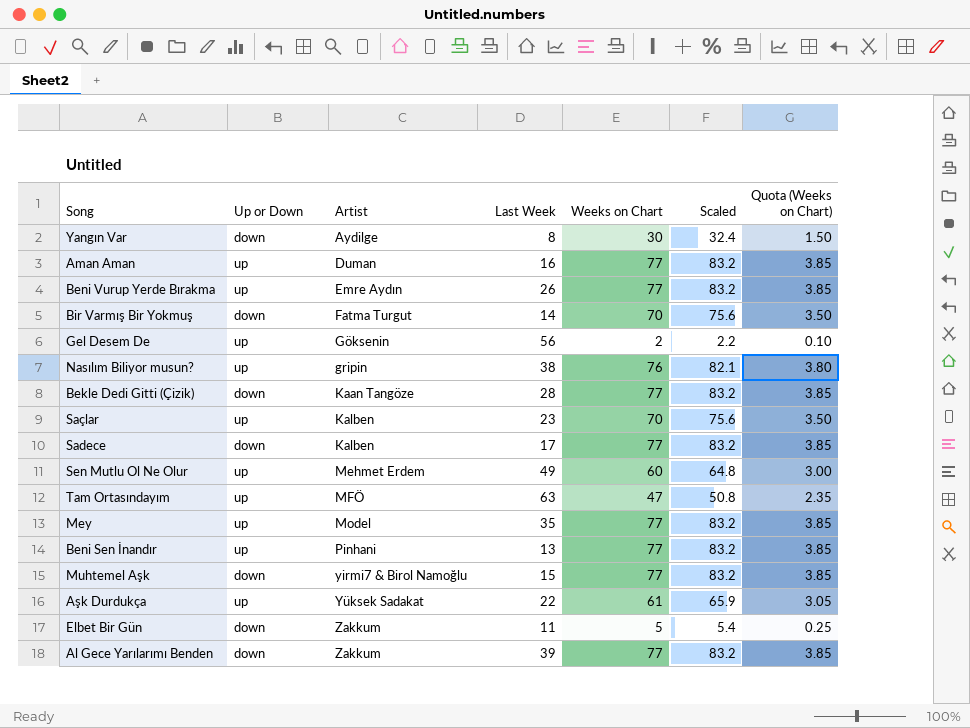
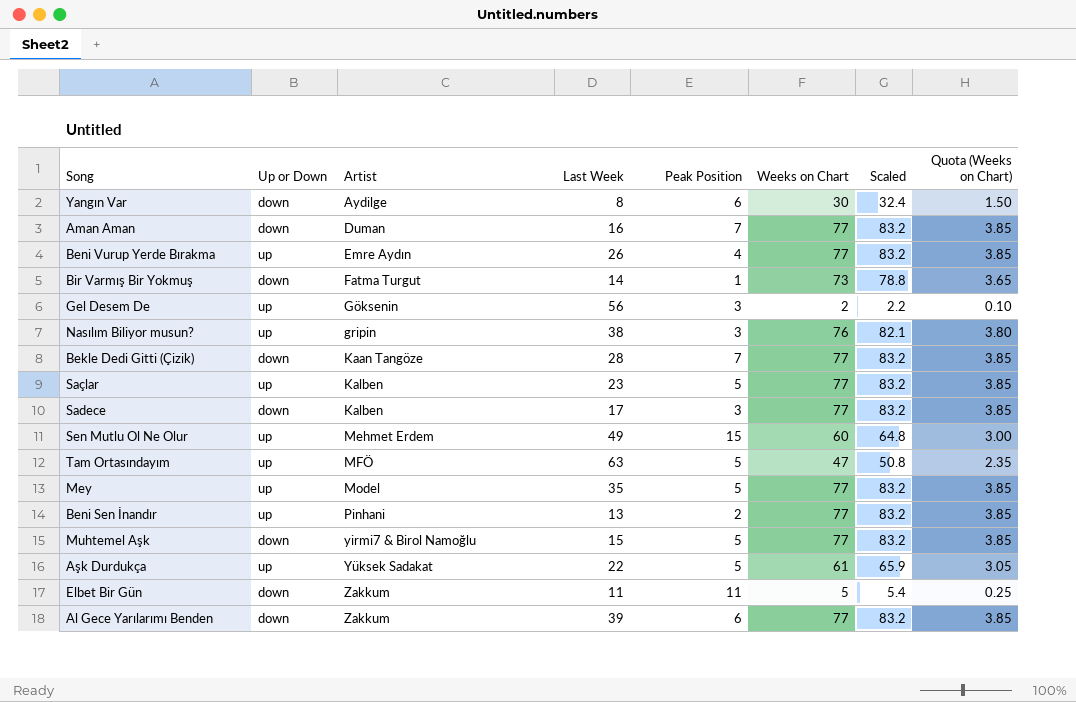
column Peak Position | position: none -> 5
Aman Aman | Up or Down: up -> down
Bir Varmış Bir Yokmuş | Weeks on Chart: 70 -> 73
Bir Varmış Bir Yokmuş | Scaled: 75.6 -> 78.8
Bir Varmış Bir Yokmuş | Quota (Weeks on Chart): 3.50 -> 3.65
Saçlar | Weeks on Chart: 70 -> 77
Saçlar | Scaled: 75.6 -> 83.2
Saçlar | Quota (Weeks on Chart): 3.50 -> 3.85

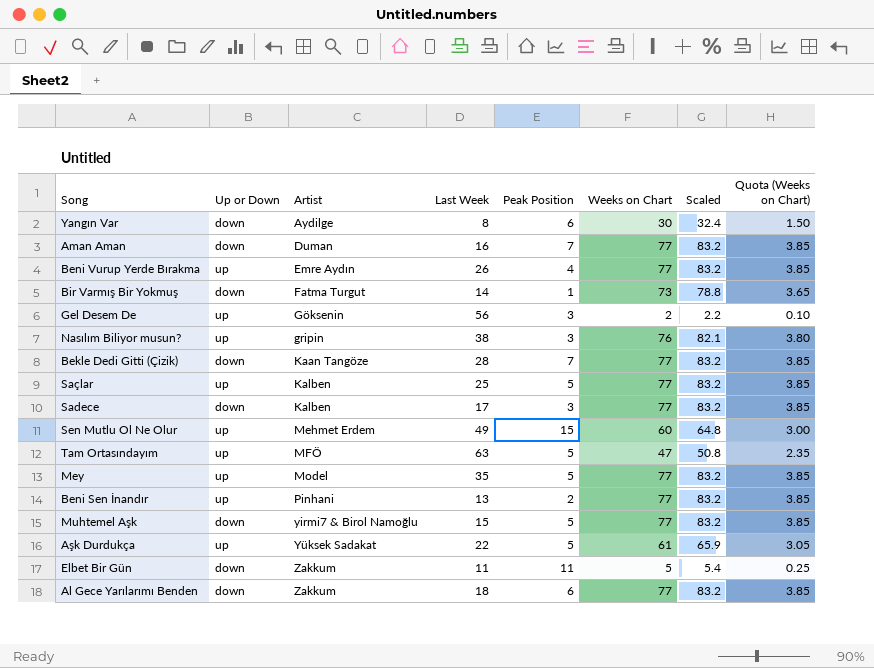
Saçlar | Last Week: 23 -> 25
Al Gece Yarılarımı Benden | Last Week: 39 -> 18

